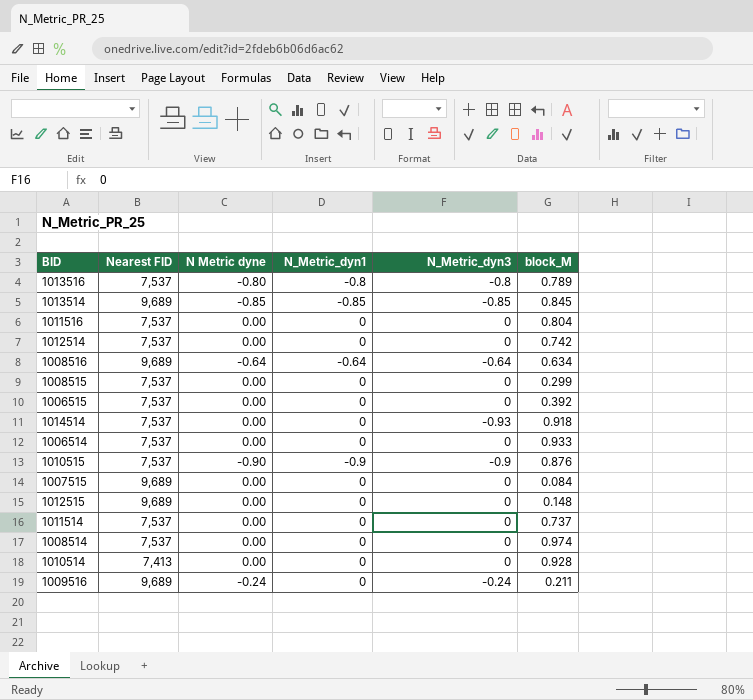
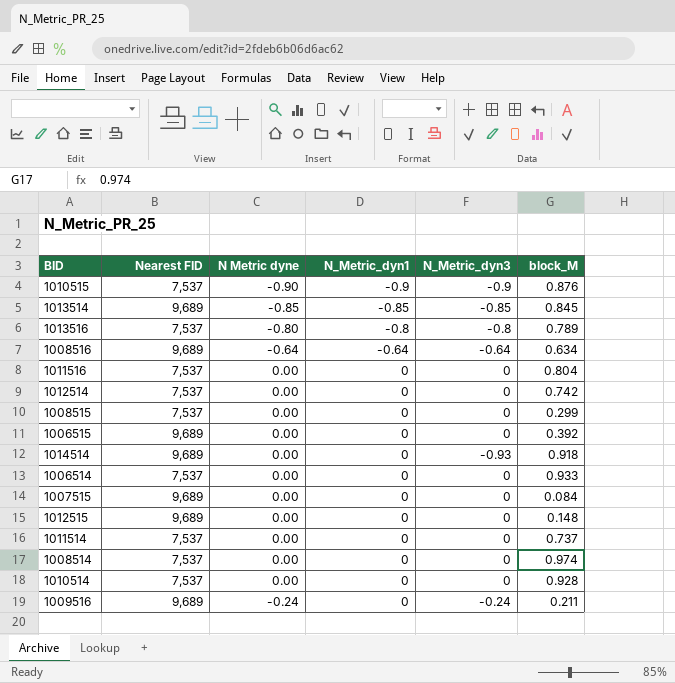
row order: none -> N_Metric_dyn1 ascending
1006515 | Nearest FID: 7,537 -> 9,689
1014514 | Nearest FID: 7,537 -> 9,689
1010514 | Nearest FID: 7,413 -> 7,537

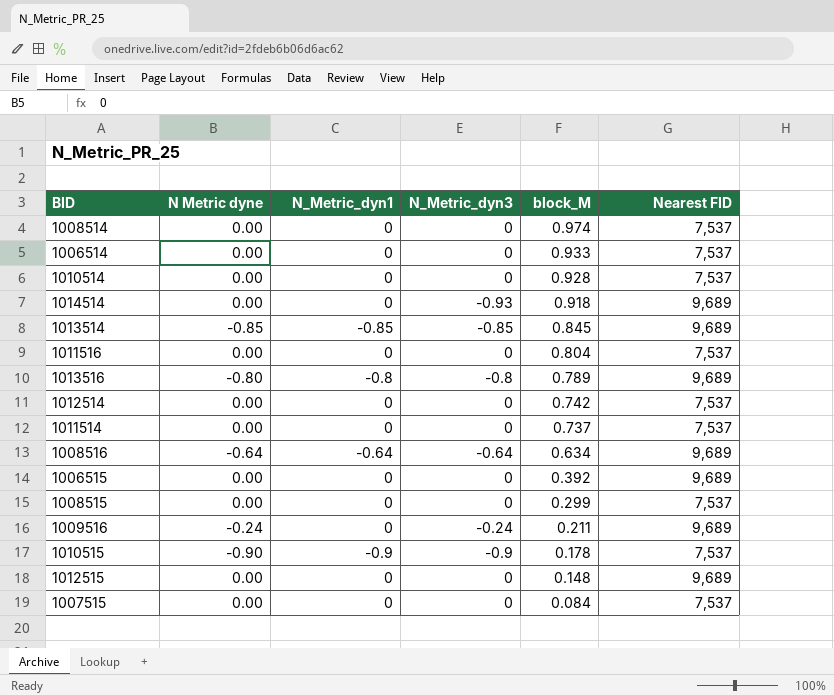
row order: N_Metric_dyn1 ascending -> block_M descending
column Nearest FID | position: 2 -> 6
1013516 | Nearest FID: 7,537 -> 9,689
1010515 | block_M: 0.876 -> 0.178
1007515 | Nearest FID: 9,689 -> 7,537

